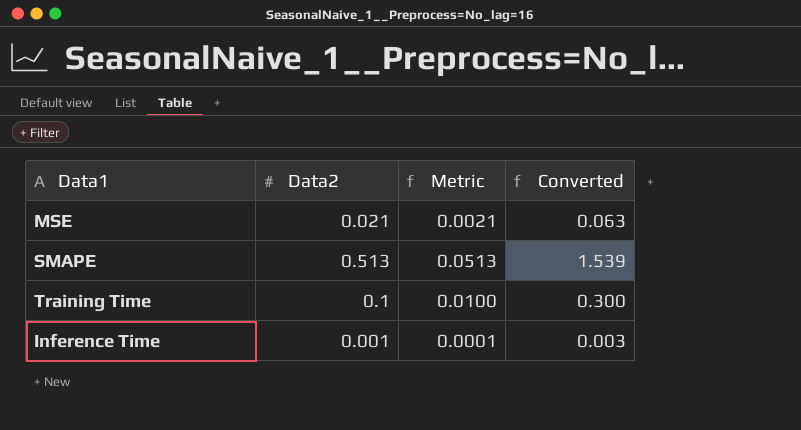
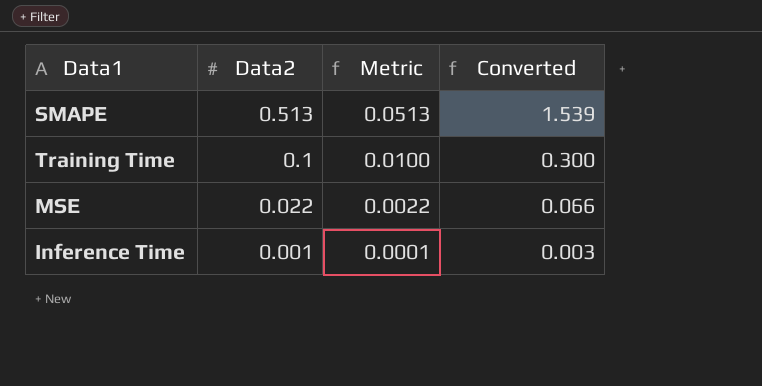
row order: none -> Data2 descending
MSE | Data2: 0.021 -> 0.022
MSE | Metric: 0.0021 -> 0.0022
MSE | Converted: 0.063 -> 0.066

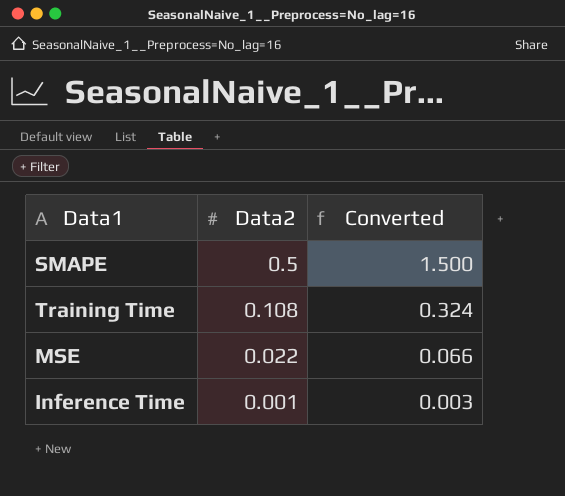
column Metric | formula: [Data2] * 0.1 -> none
SMAPE | Data2: 0.513 -> 0.5
SMAPE | Converted: 1.539 -> 1.500
Training Time | Data2: 0.1 -> 0.108
Training Time | Converted: 0.300 -> 0.324

